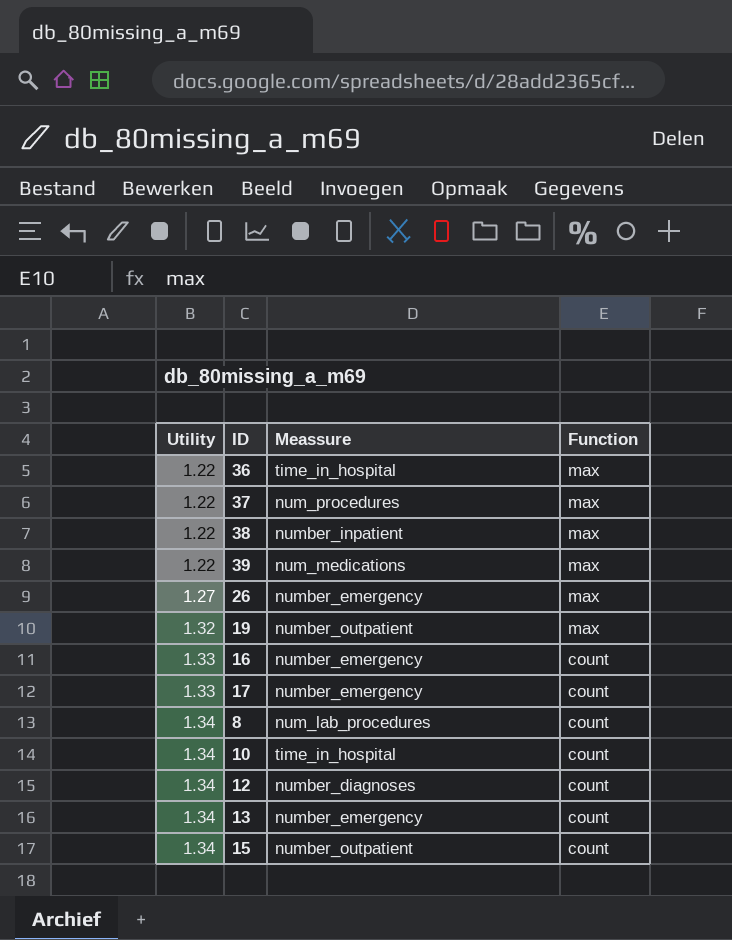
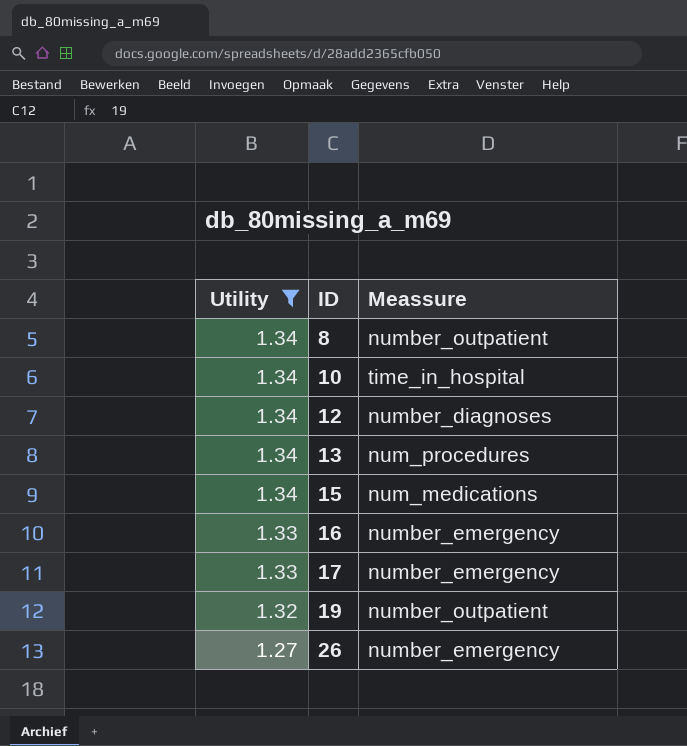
filter: none -> Utility != 1.22
row order: Utility ascending -> Utility descending
column Function | position: 4 -> none
8 | Meassure: num_lab_procedures -> number_outpatient
13 | Meassure: number_emergency -> num_procedures
15 | Meassure: number_outpatient -> num_medications

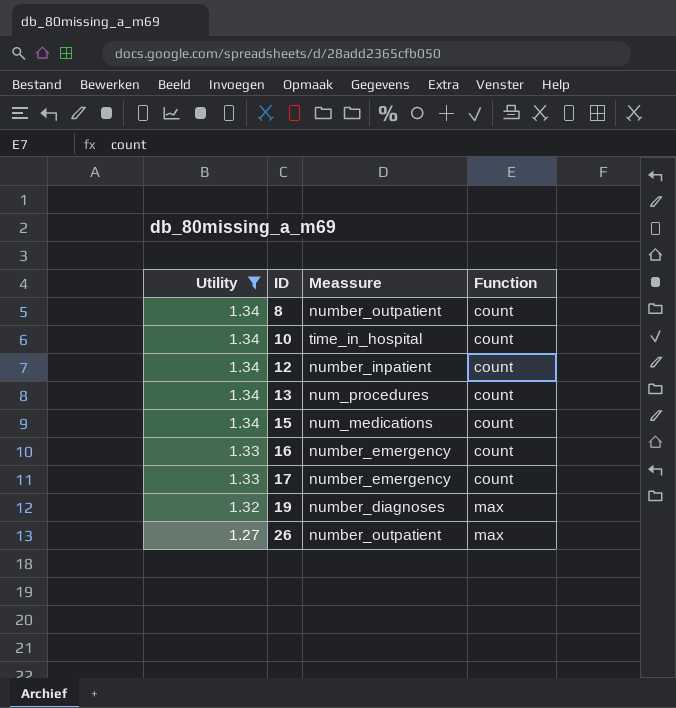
column Function | position: none -> 4
12 | Meassure: number_diagnoses -> number_inpatient
19 | Meassure: number_outpatient -> number_diagnoses
26 | Meassure: number_emergency -> number_outpatient

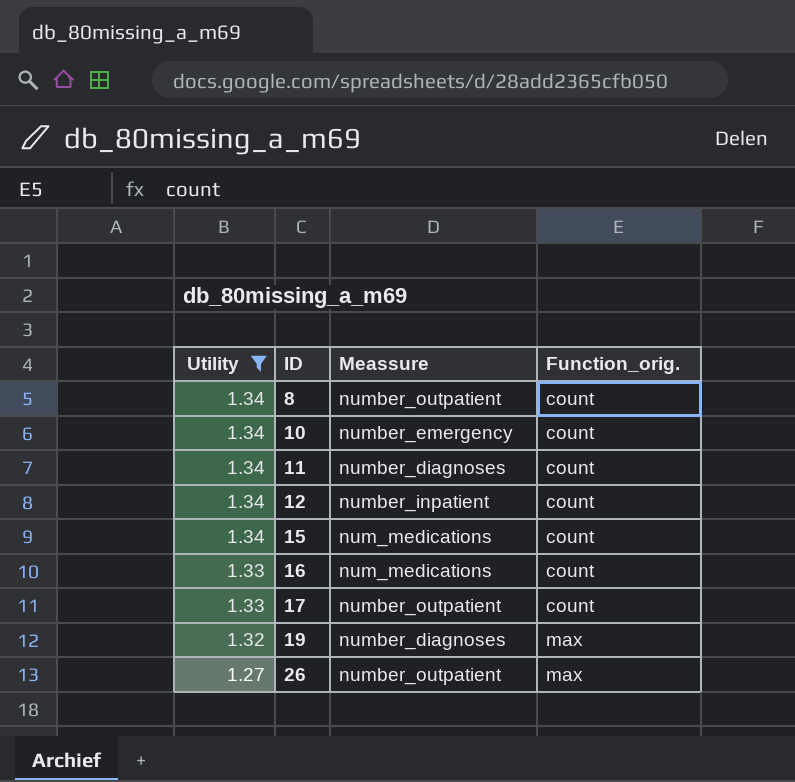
column name: Function -> Function_orig.
row 13: 1.34 | num_procedures | count -> none
10 | Meassure: time_in_hospital -> number_emergency
row 11: none -> 1.34 | number_diagnoses | count
16 | Meassure: number_emergency -> num_medications
17 | Meassure: number_emergency -> number_outpatient

